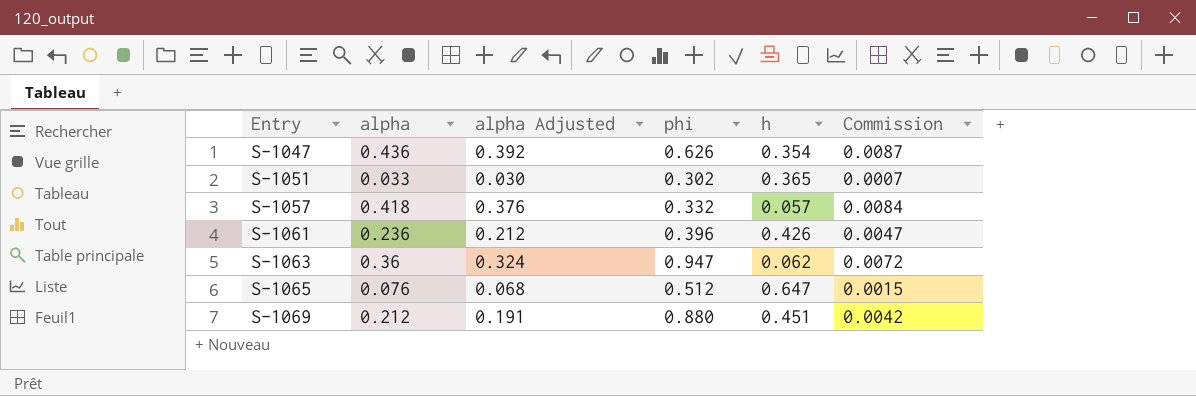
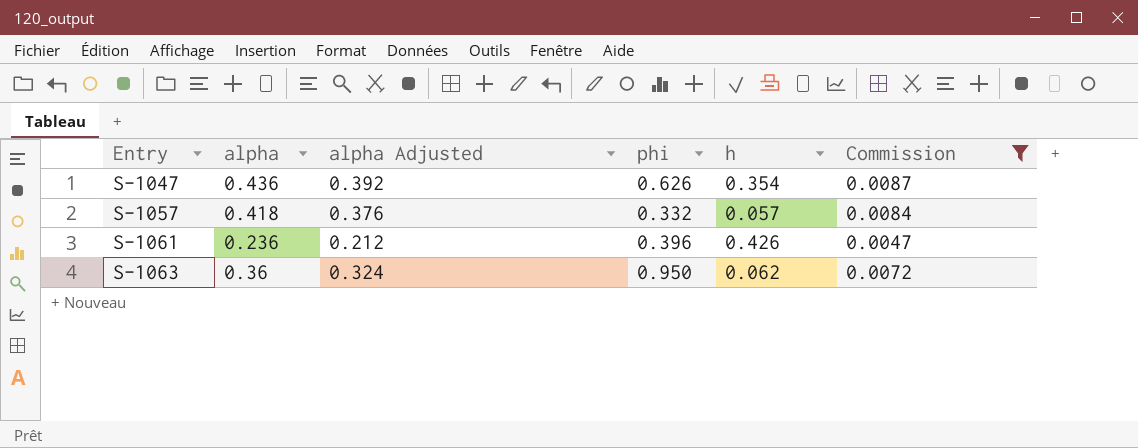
filter: none -> Commission >= 0.0047
S-1063 | phi: 0.947 -> 0.950

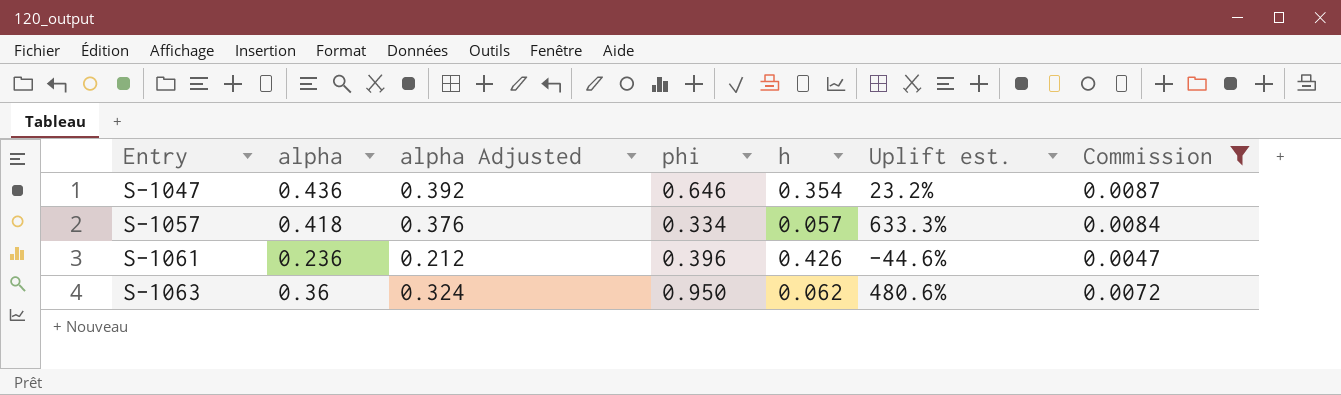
column Uplift est. | formula: none -> ([alpha] - [h]) / [h]
S-1047 | phi: 0.626 -> 0.646
S-1057 | phi: 0.332 -> 0.334

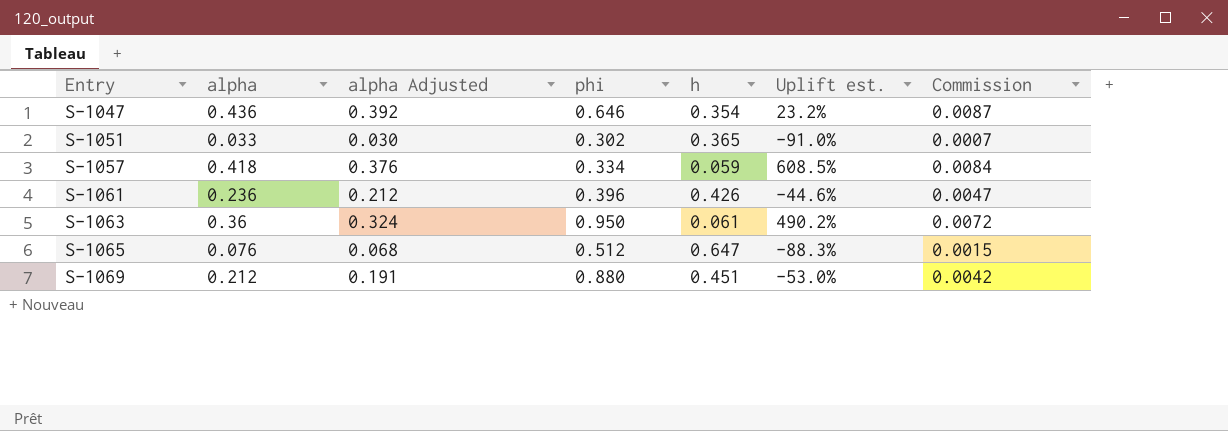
filter: Commission >= 0.0047 -> none
S-1057 | h: 0.057 -> 0.059
S-1057 | Uplift est.: 633.3% -> 608.5%
S-1063 | h: 0.062 -> 0.061
S-1063 | Uplift est.: 480.6% -> 490.2%

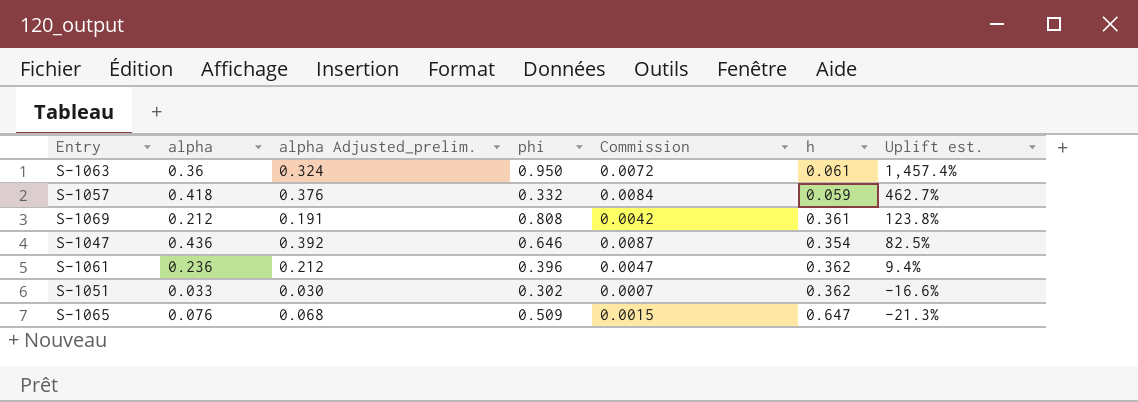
row order: Entry ascending -> Uplift est. descending
column name: alpha Adjusted -> alpha Adjusted_prelim.
column Commission | position: 7 -> 5
column Uplift est. | formula: ([alpha] - [h]) / [h] -> ([phi] - [h]) / [h]
S-1057 | phi: 0.334 -> 0.332
S-1069 | phi: 0.880 -> 0.808
S-1069 | h: 0.451 -> 0.361
S-1061 | h: 0.426 -> 0.362
S-1051 | h: 0.365 -> 0.362
S-1065 | phi: 0.512 -> 0.509

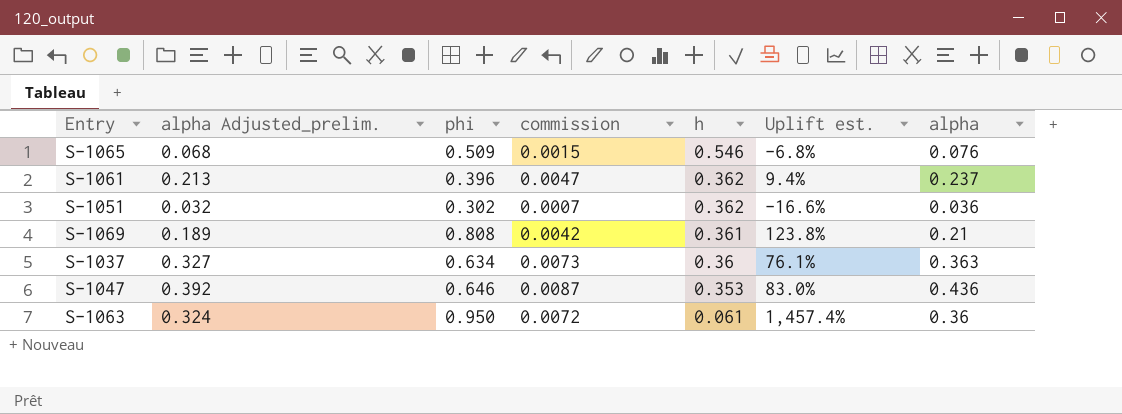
row order: Uplift est. descending -> h descending
column name: Commission -> commission
column alpha | position: 2 -> 7
row S-1057: 0.418 | 0.376 | 0.332 | 0.0084 | 0.059 | 462.7% -> none
S-1065 | h: 0.647 -> 0.546
S-1065 | Uplift est.: -21.3% -> -6.8%
S-1061 | alpha Adjusted_prelim.: 0.212 -> 0.213
S-1061 | alpha: 0.236 -> 0.237
S-1051 | alpha Adjusted_prelim.: 0.030 -> 0.032
S-1051 | alpha: 0.033 -> 0.036
S-1069 | alpha Adjusted_prelim.: 0.191 -> 0.189
S-1069 | alpha: 0.212 -> 0.21
row S-1037: none -> 0.327 | 0.634 | 0.0073 | 0.36 | 76.1% | 0.363
S-1047 | h: 0.354 -> 0.353
S-1047 | Uplift est.: 82.5% -> 83.0%

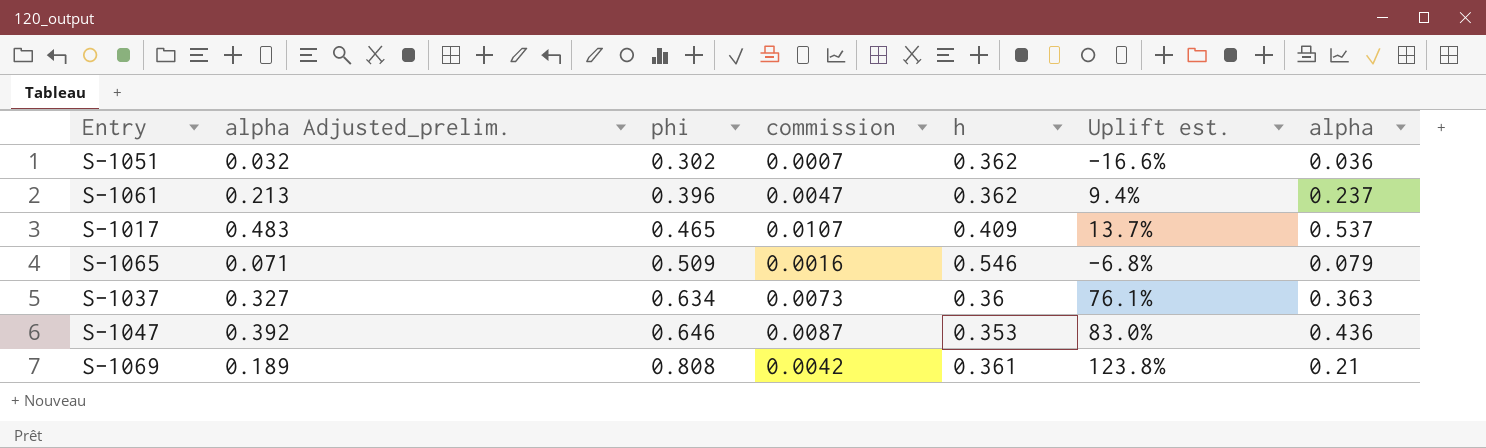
row order: h descending -> phi ascending
row S-1063: 0.324 | 0.950 | 0.0072 | 0.061 | 1,457.4% | 0.36 -> none
row S-1017: none -> 0.483 | 0.465 | 0.0107 | 0.409 | 13.7% | 0.537
S-1065 | alpha Adjusted_prelim.: 0.068 -> 0.071
S-1065 | commission: 0.0015 -> 0.0016
S-1065 | alpha: 0.076 -> 0.079

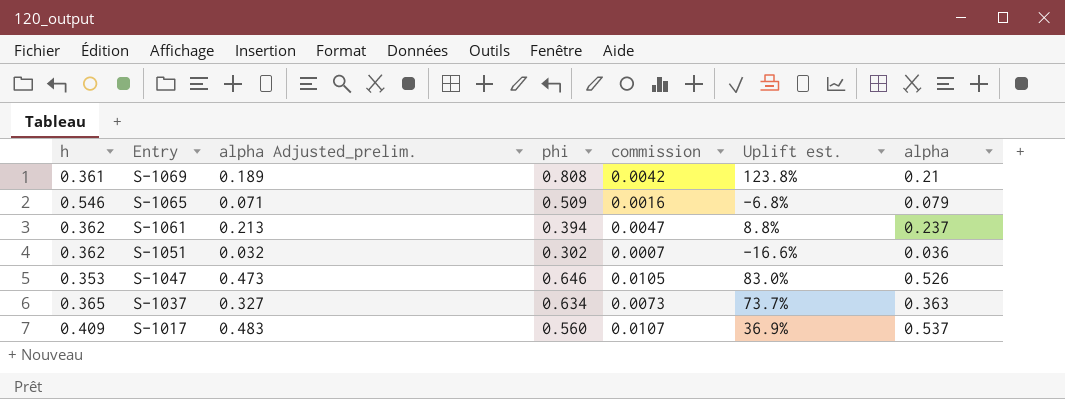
row order: phi ascending -> Entry descending
column h | position: 5 -> 1
S-1061 | phi: 0.396 -> 0.394
S-1061 | Uplift est.: 9.4% -> 8.8%
S-1047 | alpha Adjusted_prelim.: 0.392 -> 0.473
S-1047 | commission: 0.0087 -> 0.0105
S-1047 | alpha: 0.436 -> 0.526
S-1037 | h: 0.36 -> 0.365
S-1037 | Uplift est.: 76.1% -> 73.7%
S-1017 | phi: 0.465 -> 0.560
S-1017 | Uplift est.: 13.7% -> 36.9%

